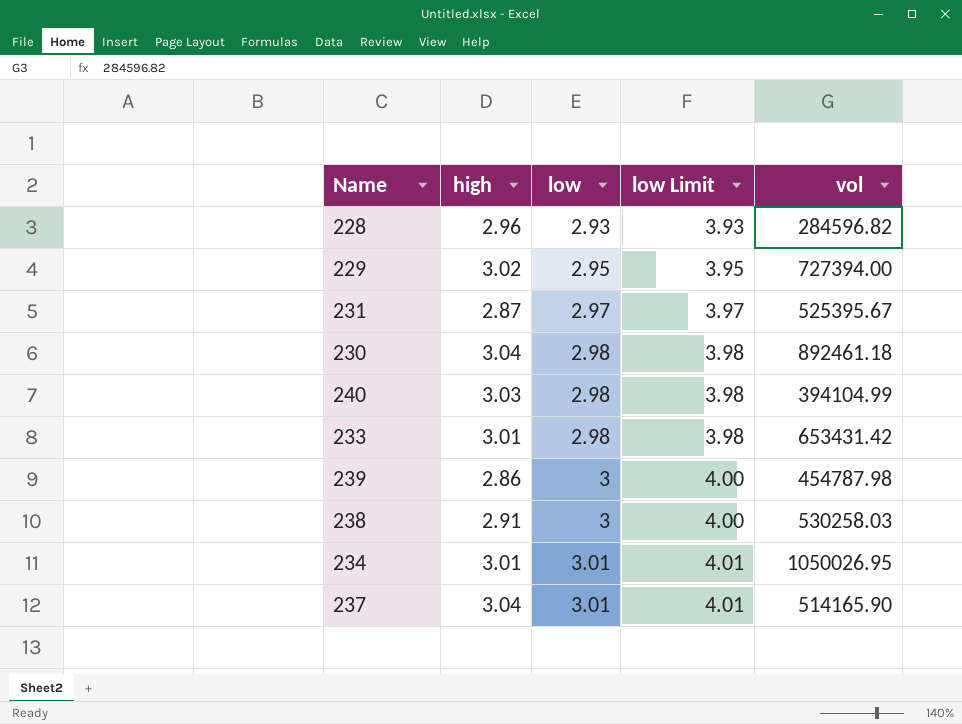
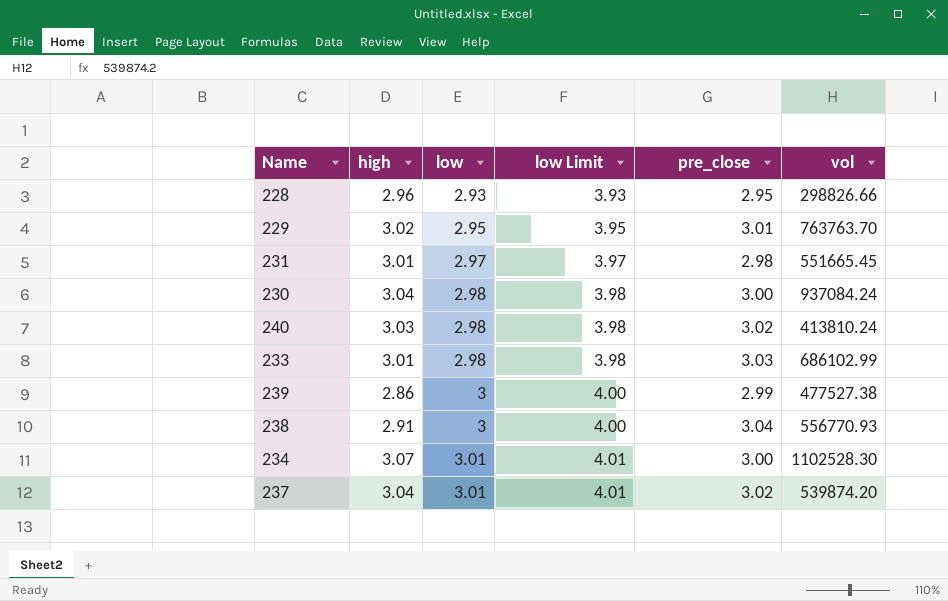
column pre_close | position: none -> 5
228 | vol: 284596.82 -> 298826.66
229 | vol: 727394.00 -> 763763.70
231 | high: 2.87 -> 3.01
231 | vol: 525395.67 -> 551665.45
230 | vol: 892461.18 -> 937084.24
240 | vol: 394104.99 -> 413810.24
233 | vol: 653431.42 -> 686102.99
239 | vol: 454787.98 -> 477527.38
238 | vol: 530258.03 -> 556770.93
234 | high: 3.01 -> 3.07
234 | vol: 1050026.95 -> 1102528.30
237 | vol: 514165.90 -> 539874.20

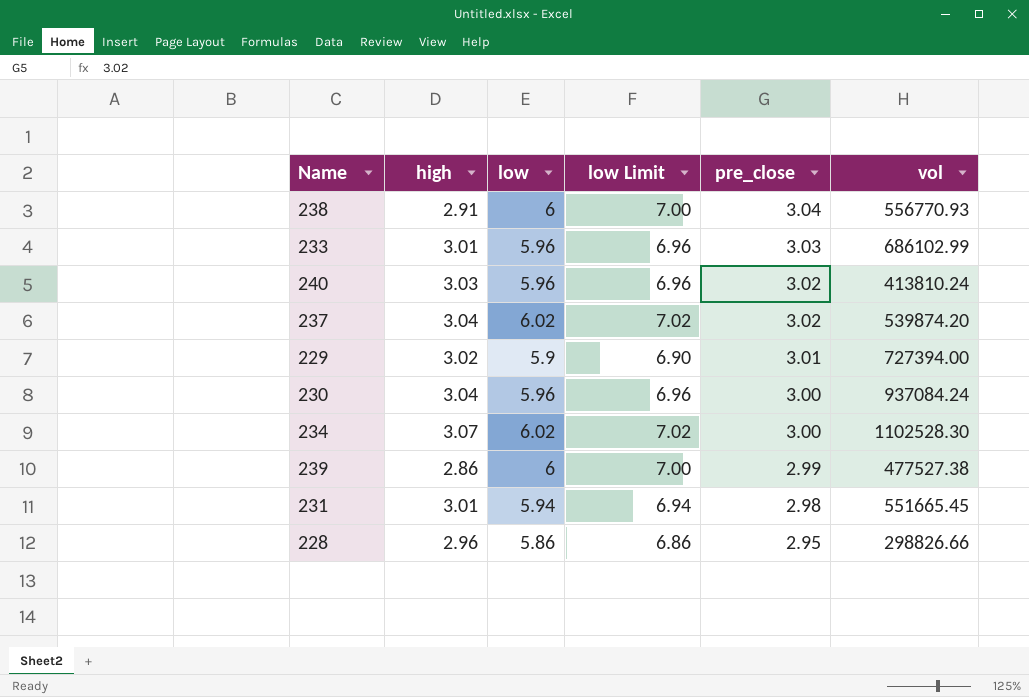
row order: low ascending -> pre_close descending
238 | low: 3 -> 6
238 | low Limit: 4.00 -> 7.00
233 | low: 2.98 -> 5.96
233 | low Limit: 3.98 -> 6.96
240 | low: 2.98 -> 5.96
240 | low Limit: 3.98 -> 6.96
237 | low: 3.01 -> 6.02
237 | low Limit: 4.01 -> 7.02
229 | low: 2.95 -> 5.9
229 | low Limit: 3.95 -> 6.90
229 | vol: 763763.70 -> 727394.00
230 | low: 2.98 -> 5.96
230 | low Limit: 3.98 -> 6.96
234 | low: 3.01 -> 6.02
234 | low Limit: 4.01 -> 7.02
239 | low: 3 -> 6
239 | low Limit: 4.00 -> 7.00
231 | low: 2.97 -> 5.94
231 | low Limit: 3.97 -> 6.94
228 | low: 2.93 -> 5.86
228 | low Limit: 3.93 -> 6.86

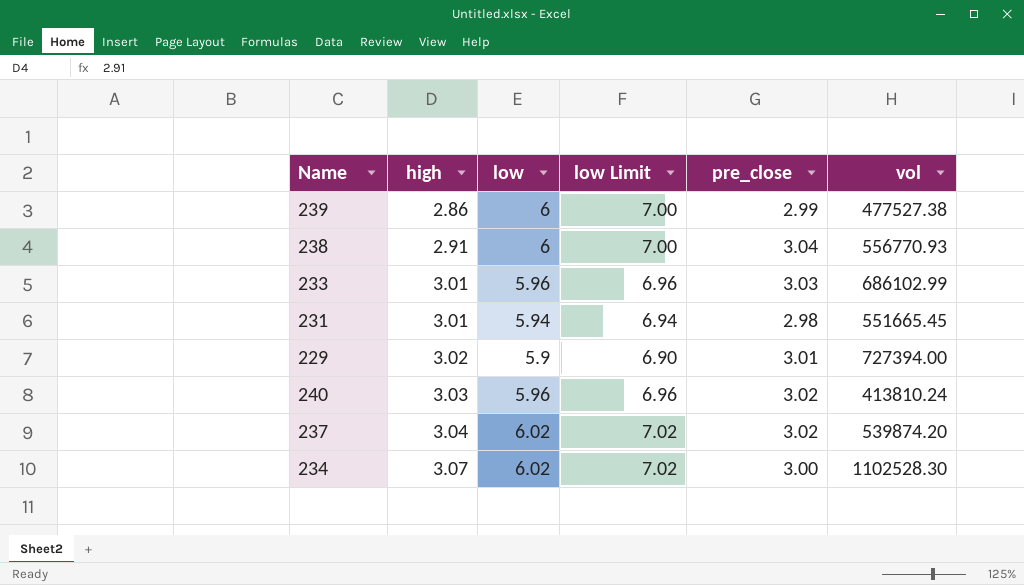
row order: pre_close descending -> high ascending
row 230: 3.04 | 5.96 | 6.96 | 3.00 | 937084.24 -> none
row 228: 2.96 | 5.86 | 6.86 | 2.95 | 298826.66 -> none

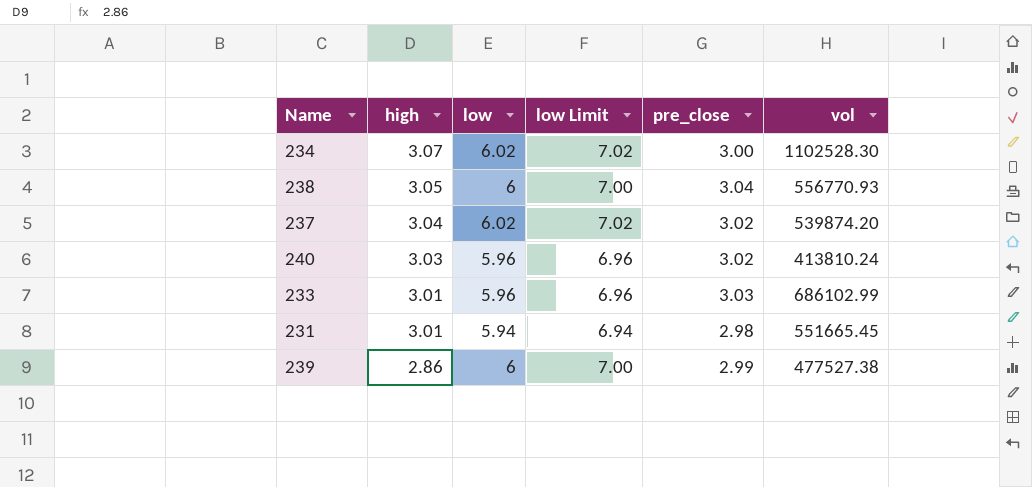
row order: high ascending -> high descending
row 229: 3.02 | 5.9 | 6.90 | 3.01 | 727394.00 -> none
238 | high: 2.91 -> 3.05

